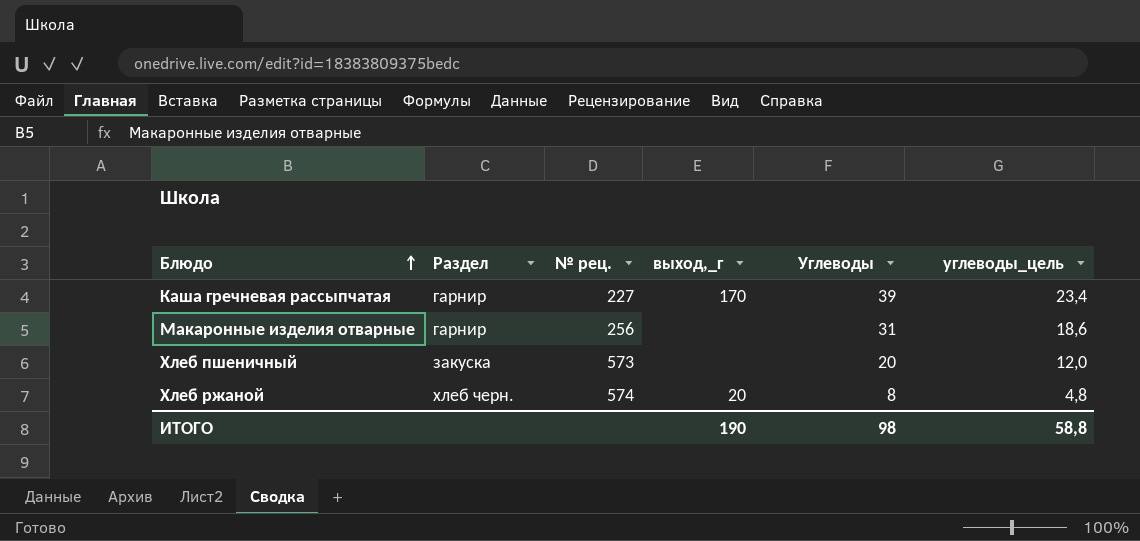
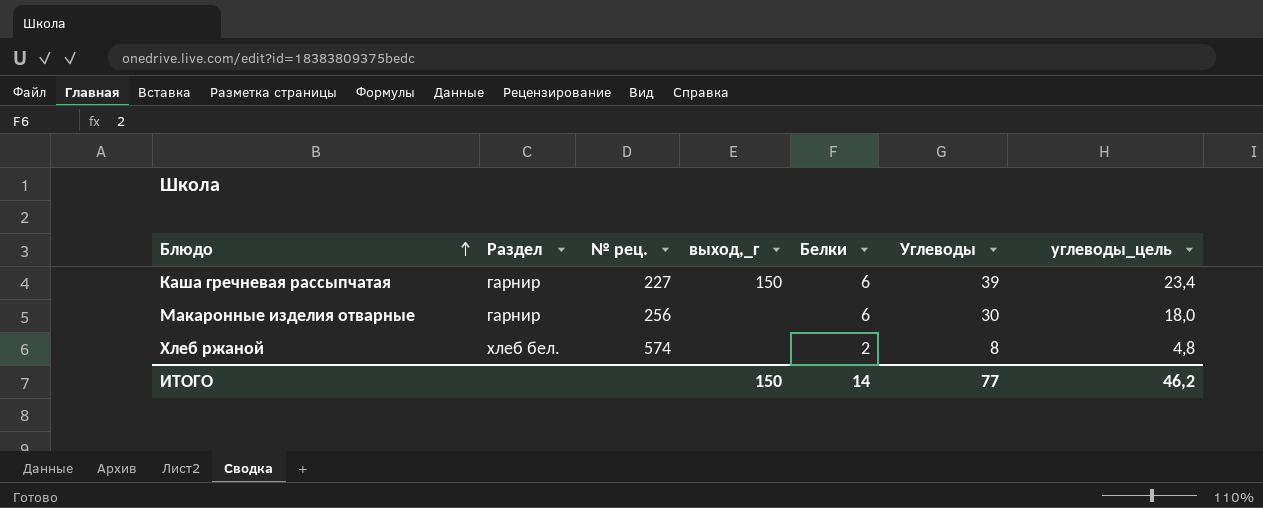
column Белки | position: none -> 5
row Хлеб пшеничный: закуска | 573 | none | 20 | 12,0 -> none
Каша гречневая рассыпчатая | выход,_г: 170 -> 150
Макаронные изделия отварные | Углеводы: 31 -> 30
Макаронные изделия отварные | углеводы_цель: 18,6 -> 18,0
Хлеб ржаной | Раздел: хлеб черн. -> хлеб бел.
Хлеб ржаной | выход,_г: 20 -> none
ИТОГО | выход,_г: 190 -> 150
ИТОГО | Углеводы: 98 -> 77
ИТОГО | углеводы_цель: 58,8 -> 46,2

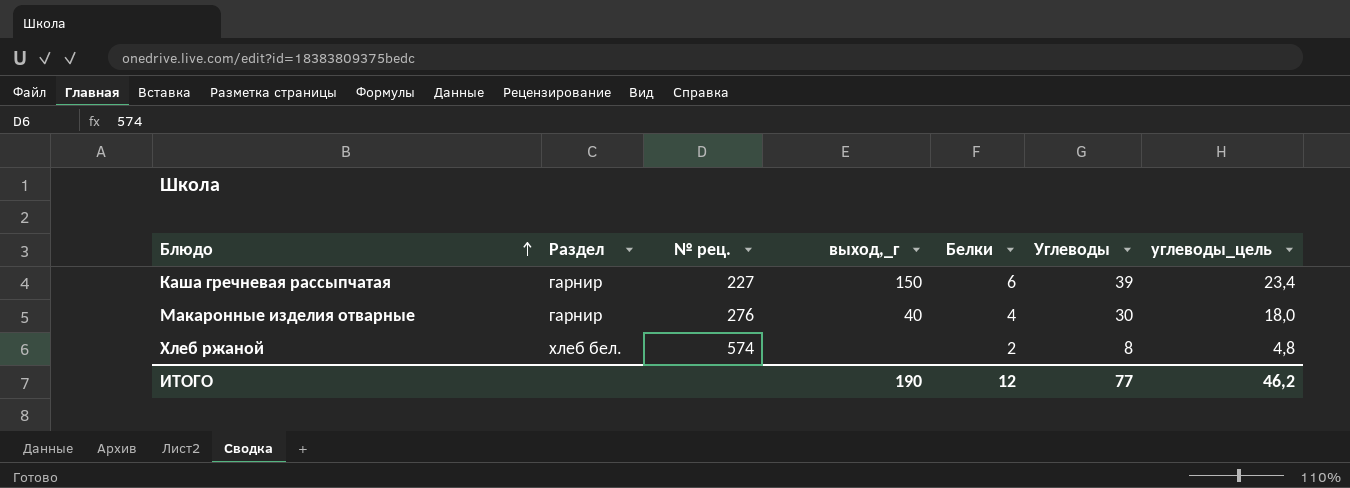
Макаронные изделия отварные | № рец.: 256 -> 276
Макаронные изделия отварные | выход,_г: none -> 40
Макаронные изделия отварные | Белки: 6 -> 4
ИТОГО | выход,_г: 150 -> 190
ИТОГО | Белки: 14 -> 12

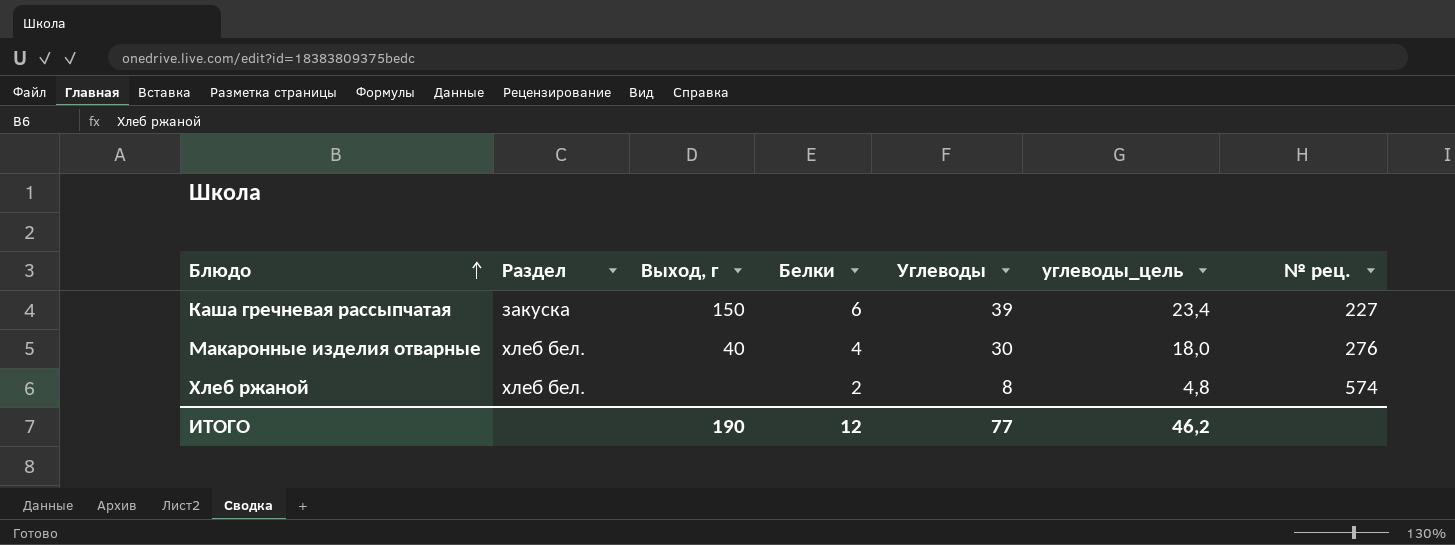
column name: выход,_г -> Выход, г
column № рец. | position: 3 -> 7
Каша гречневая рассыпчатая | Раздел: гарнир -> закуска
Макаронные изделия отварные | Раздел: гарнир -> хлеб бел.

